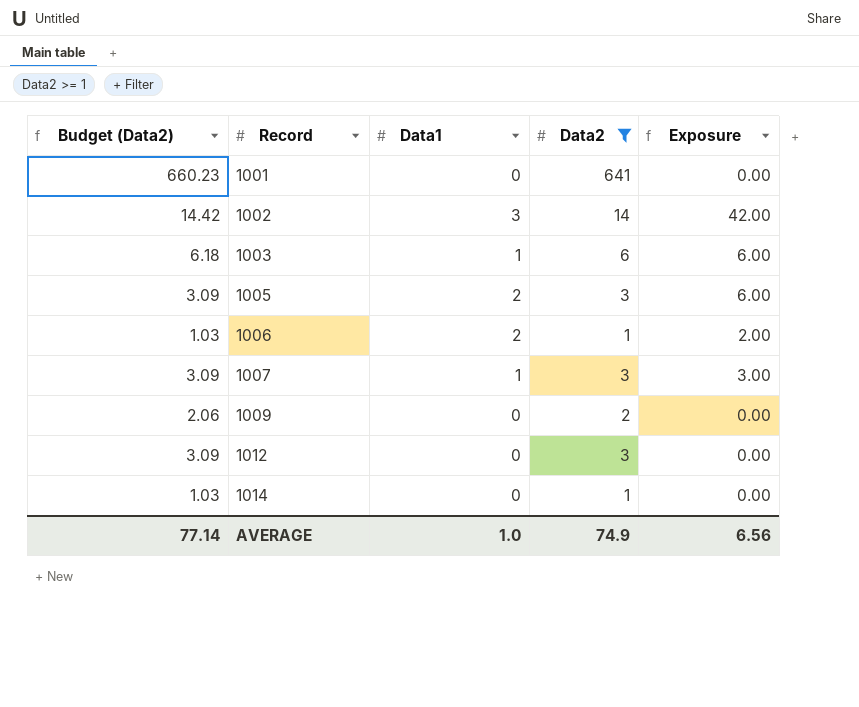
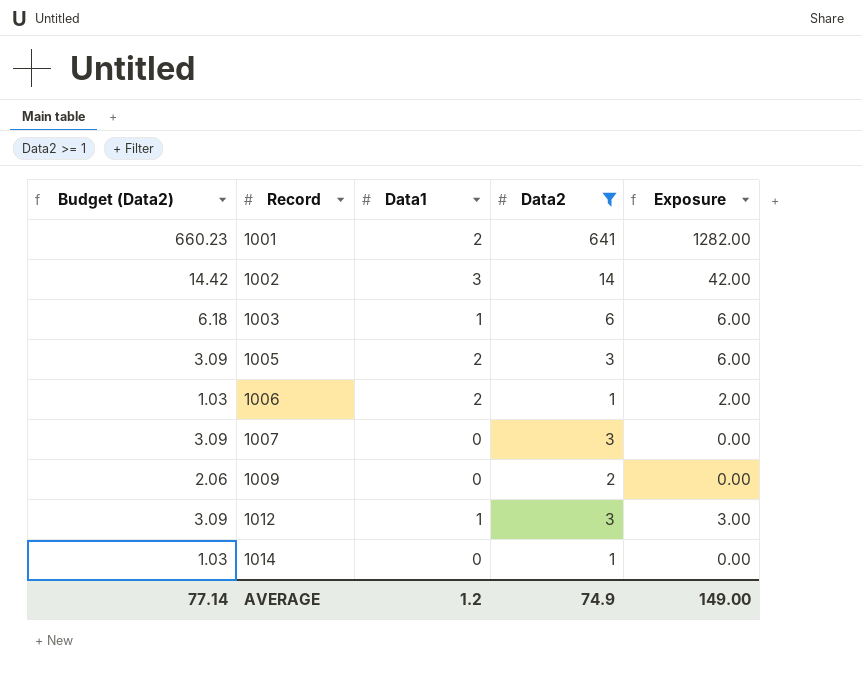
1001 | Data1: 0 -> 2
1001 | Exposure: 0.00 -> 1282.00
1007 | Data1: 1 -> 0
1007 | Exposure: 3.00 -> 0.00
1012 | Data1: 0 -> 1
1012 | Exposure: 0.00 -> 3.00
AVERAGE | Data1: 1.0 -> 1.2
AVERAGE | Exposure: 6.56 -> 149.00

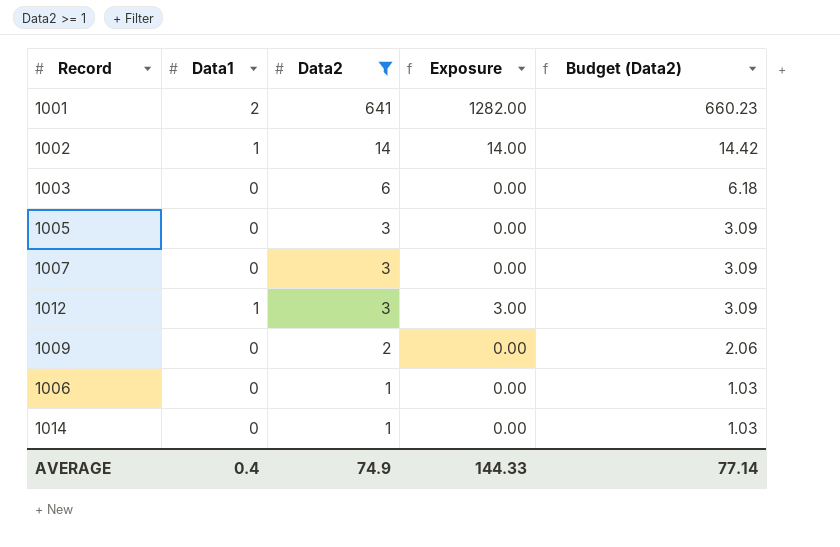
row order: Record ascending -> Data2 descending
column Budget (Data2) | position: 1 -> 5
1002 | Data1: 3 -> 1
1002 | Exposure: 42.00 -> 14.00
1003 | Data1: 1 -> 0
1003 | Exposure: 6.00 -> 0.00
1005 | Data1: 2 -> 0
1005 | Exposure: 6.00 -> 0.00
1006 | Data1: 2 -> 0
1006 | Exposure: 2.00 -> 0.00
AVERAGE | Data1: 1.2 -> 0.4
AVERAGE | Exposure: 149.00 -> 144.33

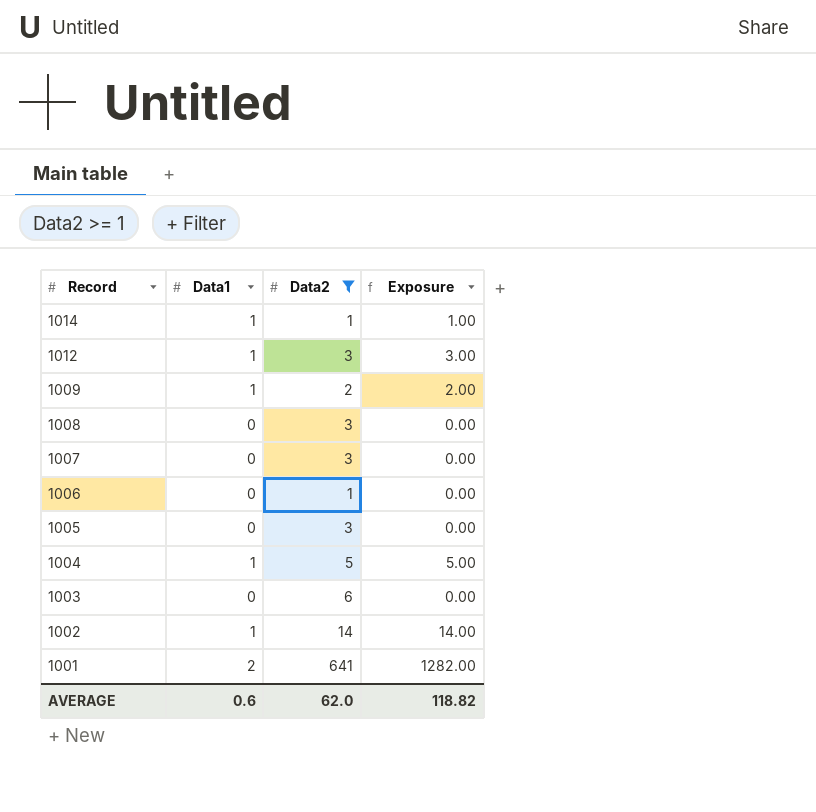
row order: Data2 descending -> Record descending
column Budget (Data2) | formula: [Data2] * 1.03 -> none
1014 | Data1: 0 -> 1
1014 | Exposure: 0.00 -> 1.00
1009 | Data1: 0 -> 1
1009 | Exposure: 0.00 -> 2.00
row 1008: none -> 0 | 3 | 0.00
row 1004: none -> 1 | 5 | 5.00
AVERAGE | Data1: 0.4 -> 0.6
AVERAGE | Data2: 74.9 -> 62.0
AVERAGE | Exposure: 144.33 -> 118.82

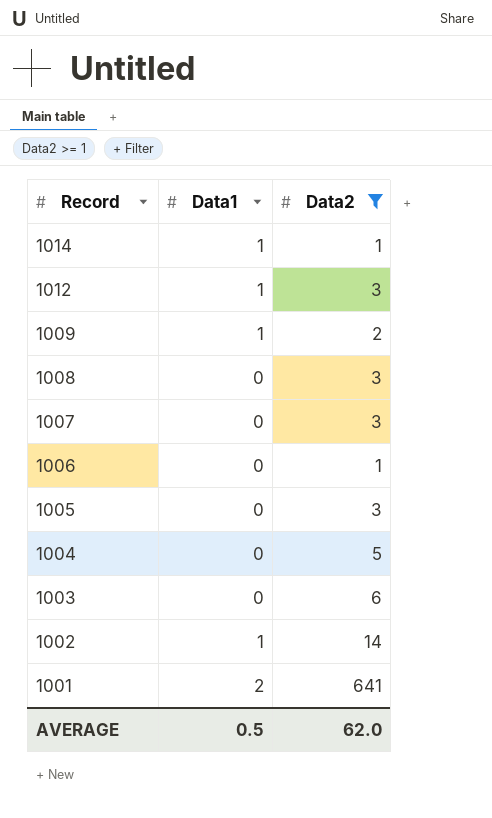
column Exposure | formula: [Data1] * [Data2] -> none
1004 | Data1: 1 -> 0
AVERAGE | Data1: 0.6 -> 0.5

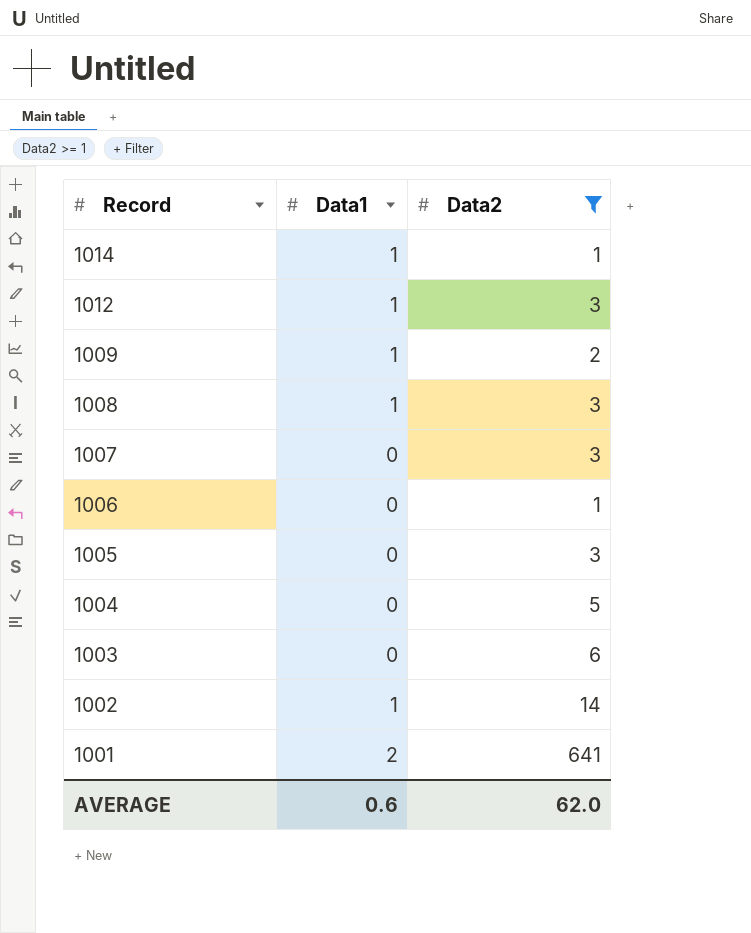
1008 | Data1: 0 -> 1
AVERAGE | Data1: 0.5 -> 0.6

